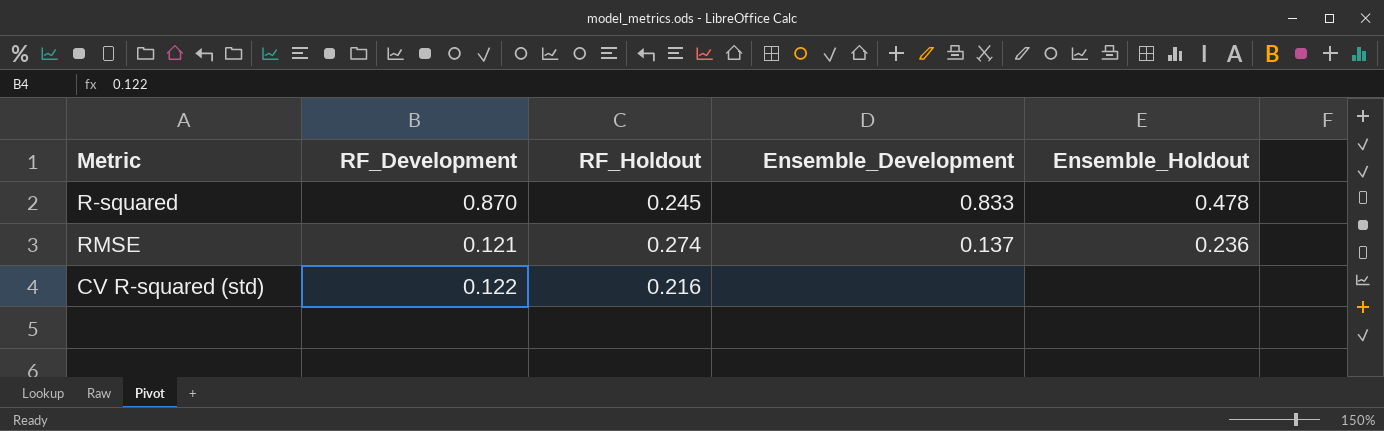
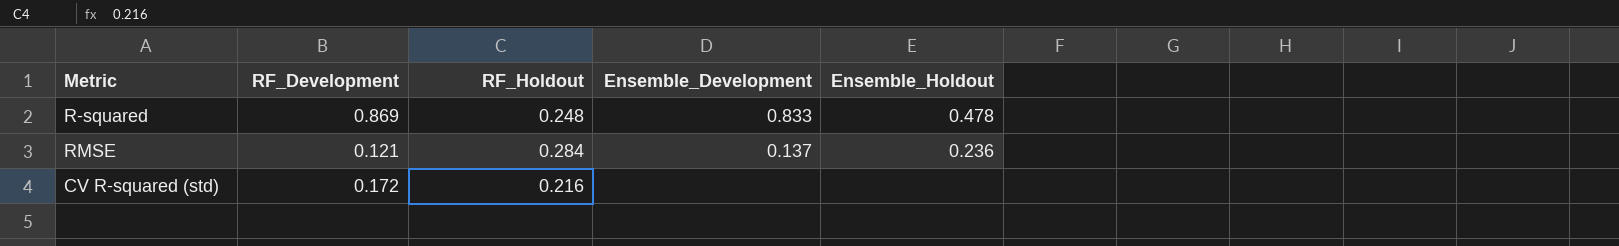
R-squared | RF_Development: 0.870 -> 0.869
R-squared | RF_Holdout: 0.245 -> 0.248
RMSE | RF_Holdout: 0.274 -> 0.284
CV R-squared (std) | RF_Development: 0.122 -> 0.172

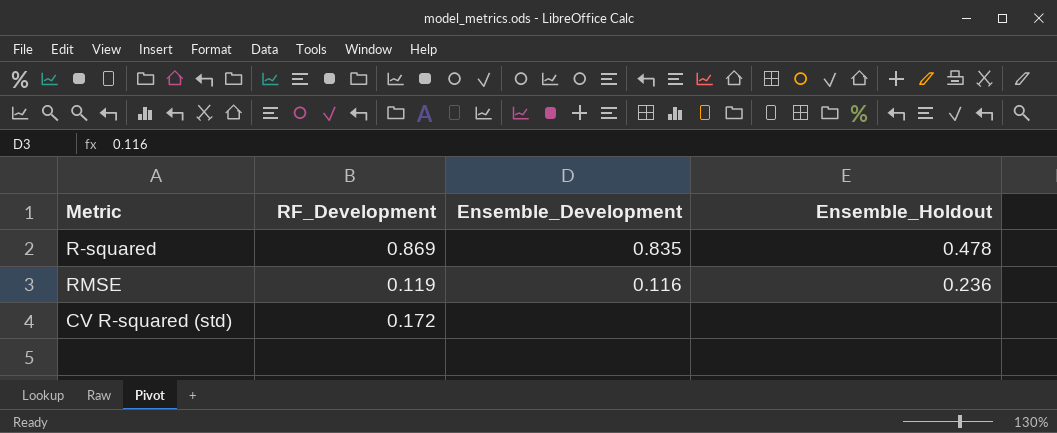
column RF_Holdout | position: 3 -> none
R-squared | Ensemble_Development: 0.833 -> 0.835
RMSE | RF_Development: 0.121 -> 0.119
RMSE | Ensemble_Development: 0.137 -> 0.116

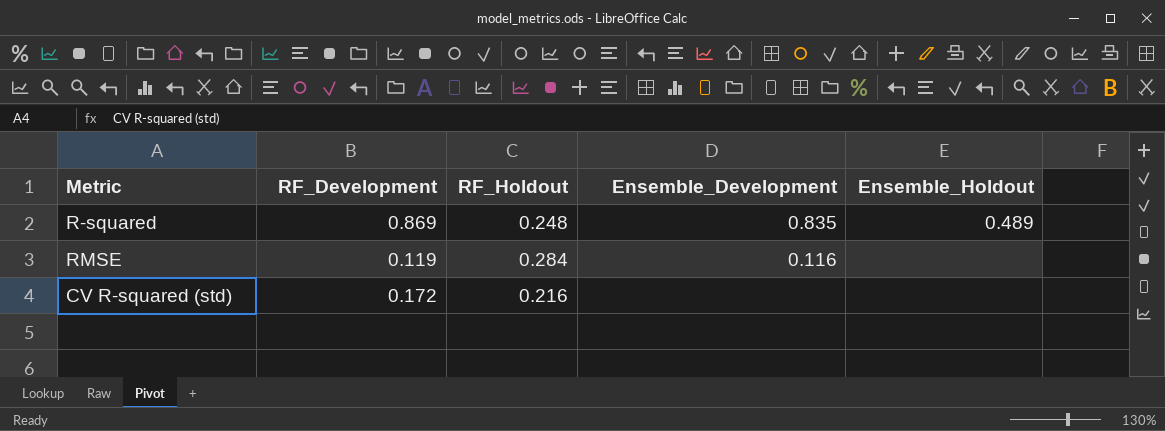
column RF_Holdout | position: none -> 3
R-squared | Ensemble_Holdout: 0.478 -> 0.489
RMSE | Ensemble_Holdout: 0.236 -> none

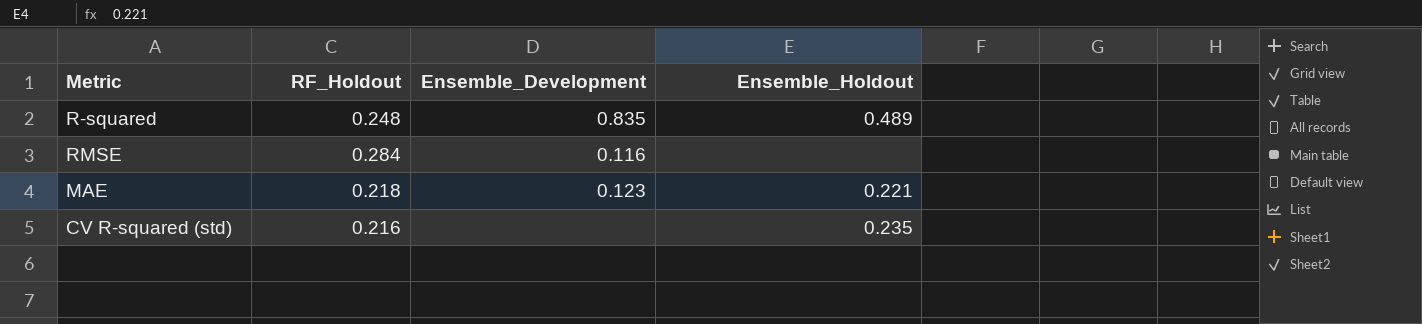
column RF_Development | position: 2 -> none
row MAE: none -> 0.218 | 0.123 | 0.221
CV R-squared (std) | Ensemble_Holdout: none -> 0.235

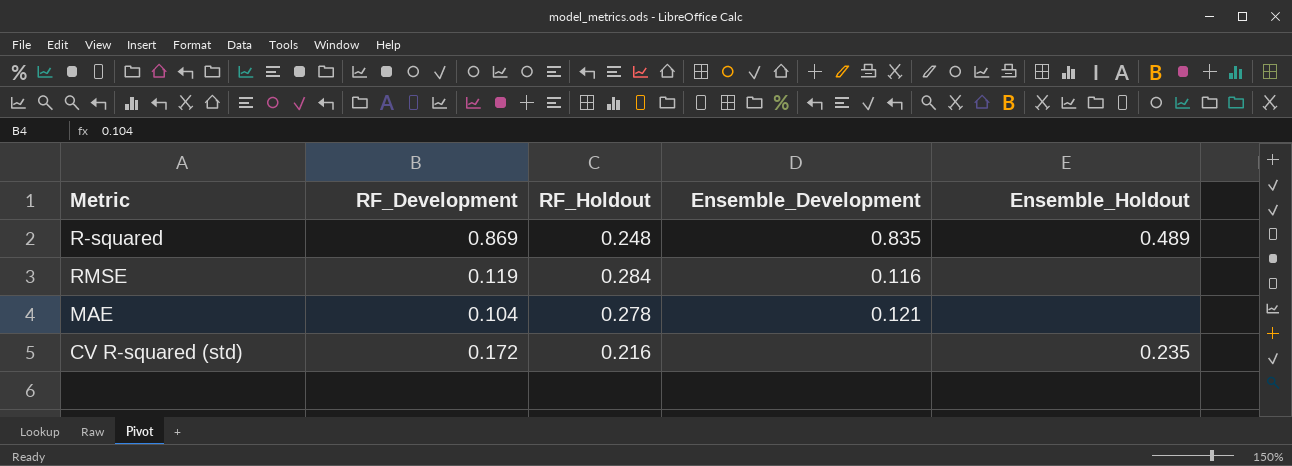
column RF_Development | position: none -> 2
MAE | RF_Holdout: 0.218 -> 0.278
MAE | Ensemble_Development: 0.123 -> 0.121
MAE | Ensemble_Holdout: 0.221 -> none

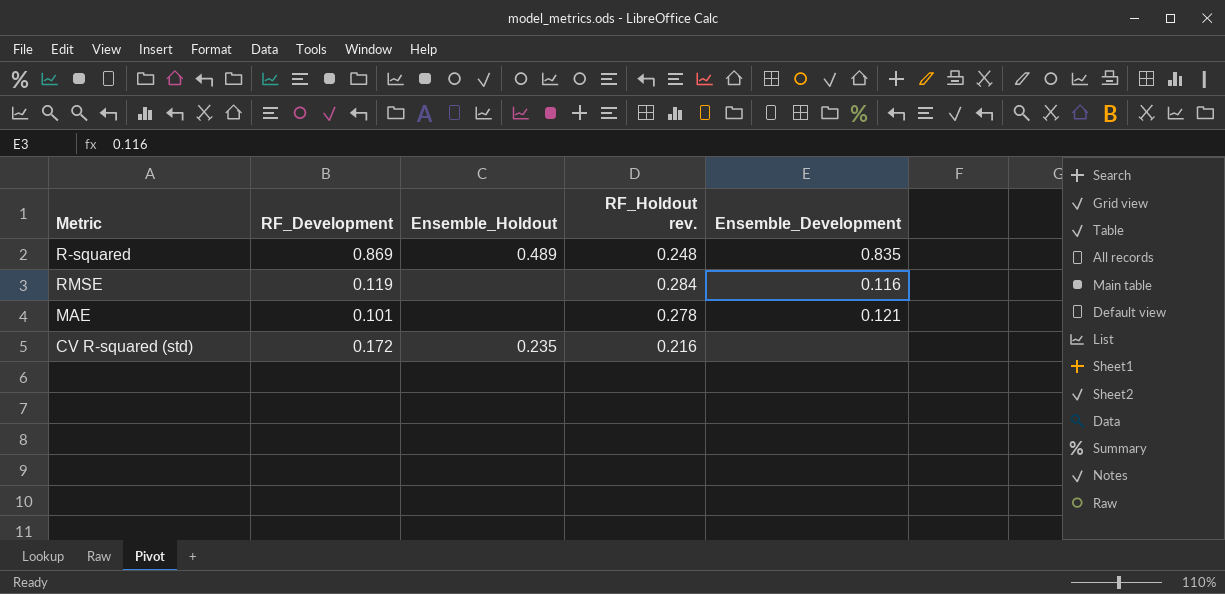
column Ensemble_Holdout | position: 5 -> 3
column name: RF_Holdout -> RF_Holdout rev.
MAE | RF_Development: 0.104 -> 0.101

